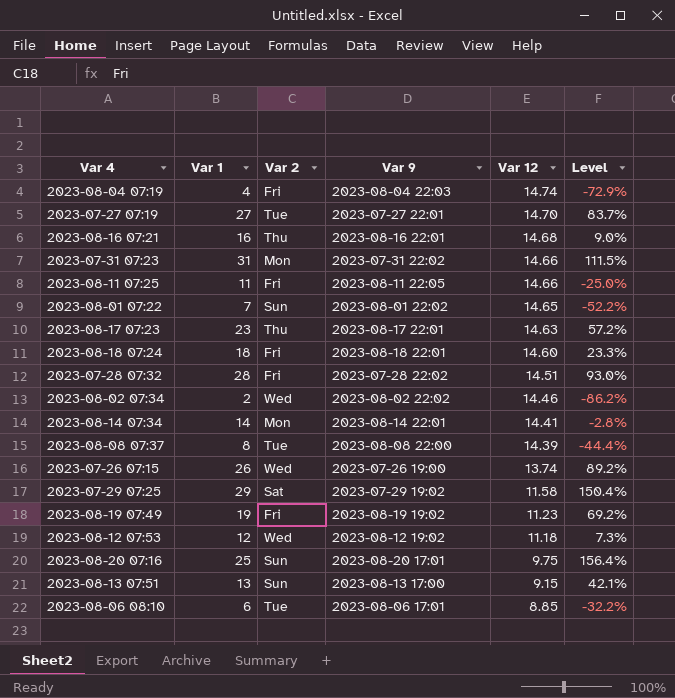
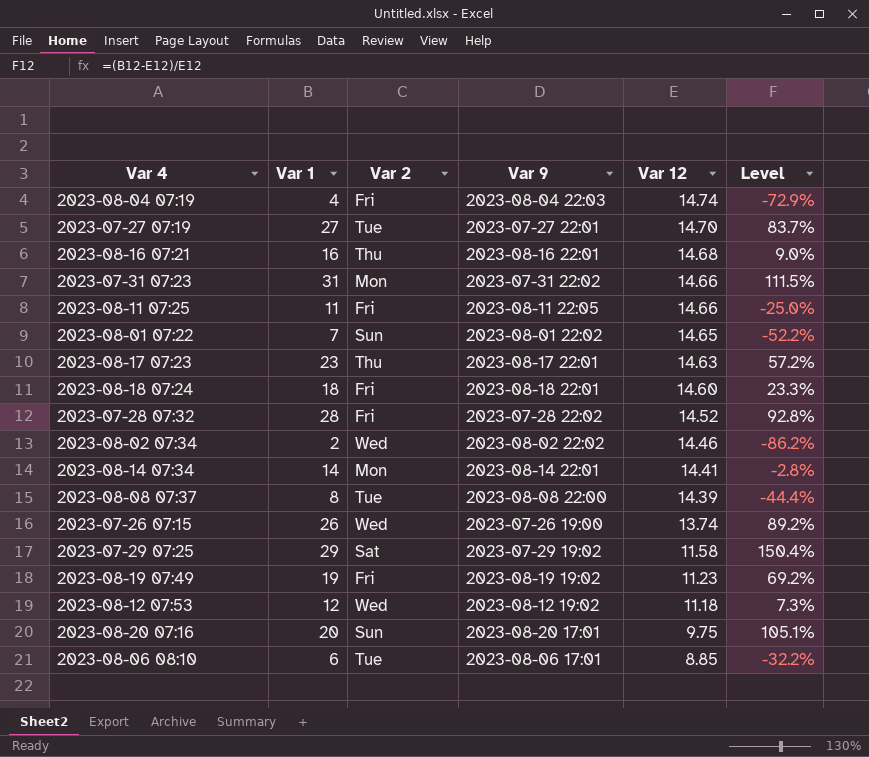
row 2023-08-13 07:51: 13 | Sun | 2023-08-13 17:00 | 9.15 | 42.1% -> none
2023-07-28 07:32 | Var 12: 14.51 -> 14.52
2023-07-28 07:32 | Level: 93.0% -> 92.8%
2023-08-20 07:16 | Var 1: 25 -> 20
2023-08-20 07:16 | Level: 156.4% -> 105.1%

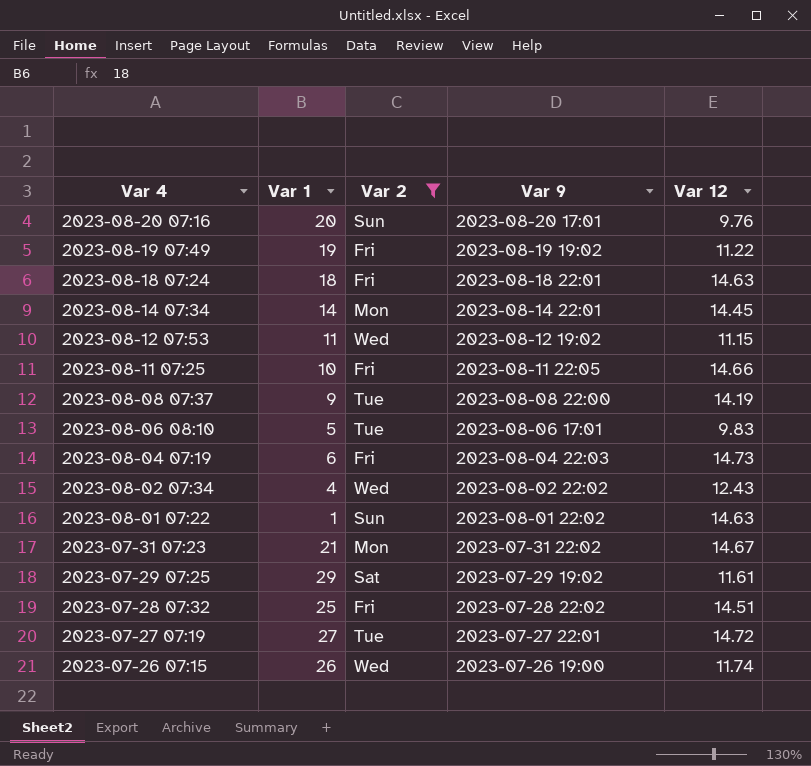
filter: none -> Var 2 != Thu
row order: Var 12 descending -> Var 4 descending
column Level | formula: ([Var 1] - [Var 12]) / [Var 12] -> none
2023-08-20 07:16 | Var 12: 9.75 -> 9.76
2023-08-19 07:49 | Var 12: 11.23 -> 11.22
2023-08-18 07:24 | Var 12: 14.60 -> 14.63
2023-08-14 07:34 | Var 12: 14.41 -> 14.45
2023-08-12 07:53 | Var 1: 12 -> 11
2023-08-12 07:53 | Var 12: 11.18 -> 11.15
2023-08-11 07:25 | Var 1: 11 -> 10
2023-08-08 07:37 | Var 1: 8 -> 9
2023-08-08 07:37 | Var 12: 14.39 -> 14.19
2023-08-06 08:10 | Var 1: 6 -> 5
2023-08-06 08:10 | Var 12: 8.85 -> 9.83
2023-08-04 07:19 | Var 1: 4 -> 6
2023-08-04 07:19 | Var 12: 14.74 -> 14.73
2023-08-02 07:34 | Var 1: 2 -> 4
2023-08-02 07:34 | Var 12: 14.46 -> 12.43
2023-08-01 07:22 | Var 1: 7 -> 1
2023-08-01 07:22 | Var 12: 14.65 -> 14.63
2023-07-31 07:23 | Var 1: 31 -> 21
2023-07-31 07:23 | Var 12: 14.66 -> 14.67
2023-07-29 07:25 | Var 12: 11.58 -> 11.61
2023-07-28 07:32 | Var 1: 28 -> 25
2023-07-28 07:32 | Var 12: 14.52 -> 14.51
2023-07-27 07:19 | Var 12: 14.70 -> 14.72
2023-07-26 07:15 | Var 12: 13.74 -> 11.74

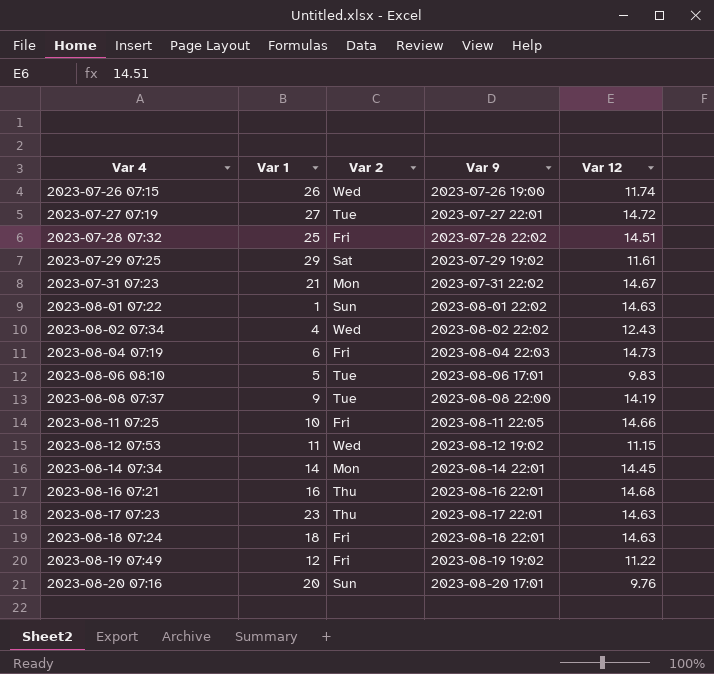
filter: Var 2 != Thu -> none
row order: Var 4 descending -> Var 4 ascending
2023-08-19 07:49 | Var 1: 19 -> 12

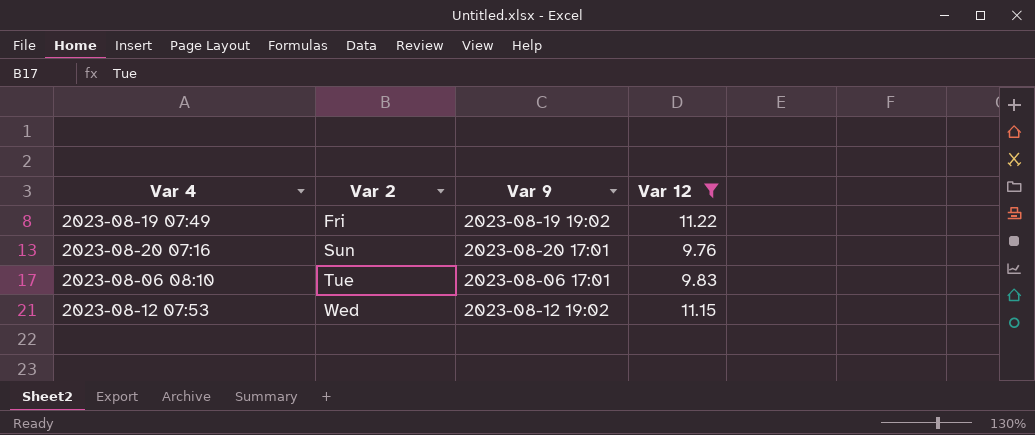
filter: none -> Var 12 <= 11.22
row order: Var 4 ascending -> Var 2 ascending
column Var 1 | position: 2 -> none

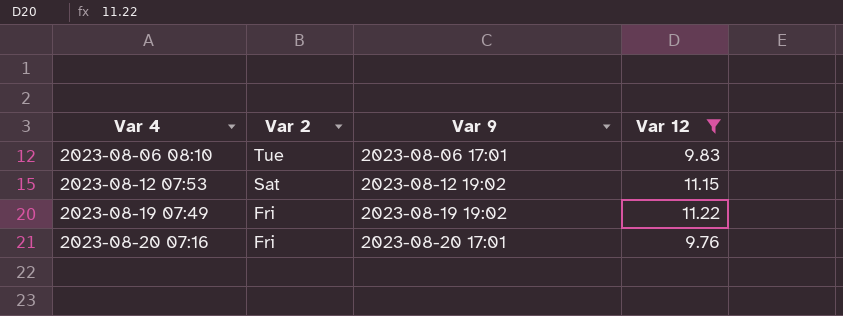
row order: Var 2 ascending -> Var 4 ascending
2023-08-12 07:53 | Var 2: Wed -> Sat
2023-08-20 07:16 | Var 2: Sun -> Fri

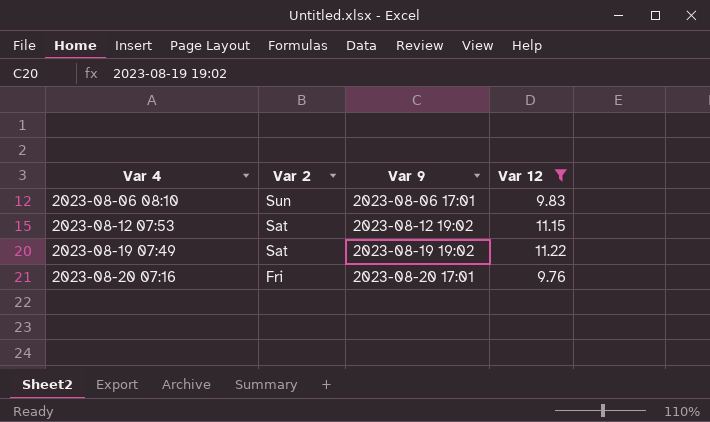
2023-08-06 08:10 | Var 2: Tue -> Sun
2023-08-19 07:49 | Var 2: Fri -> Sat

